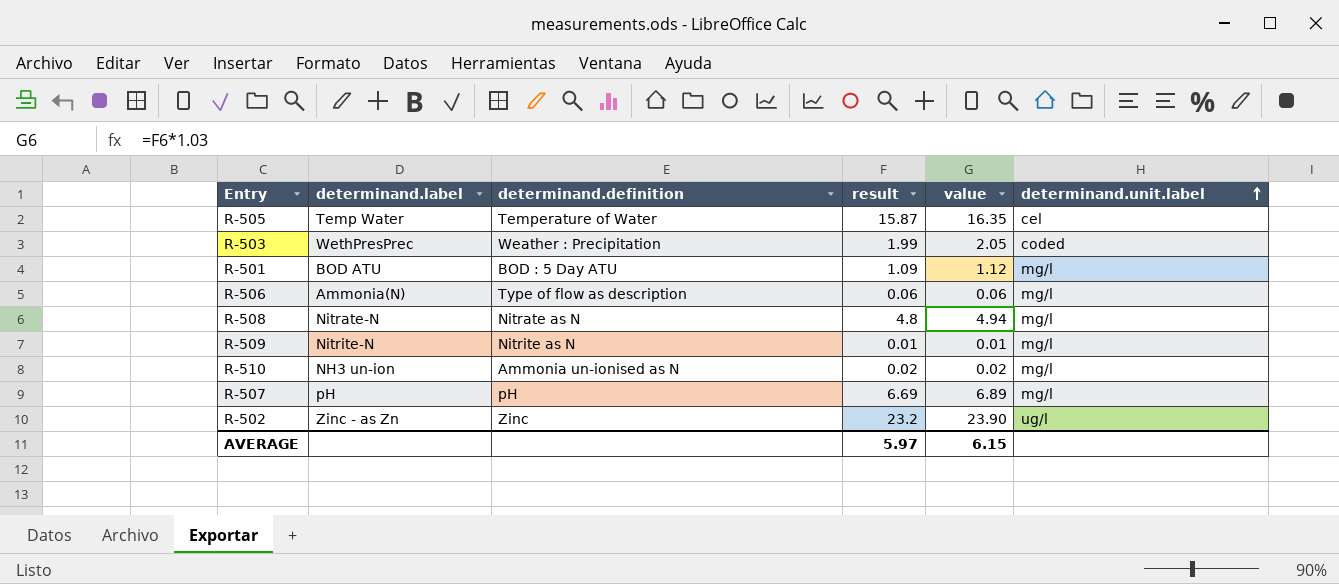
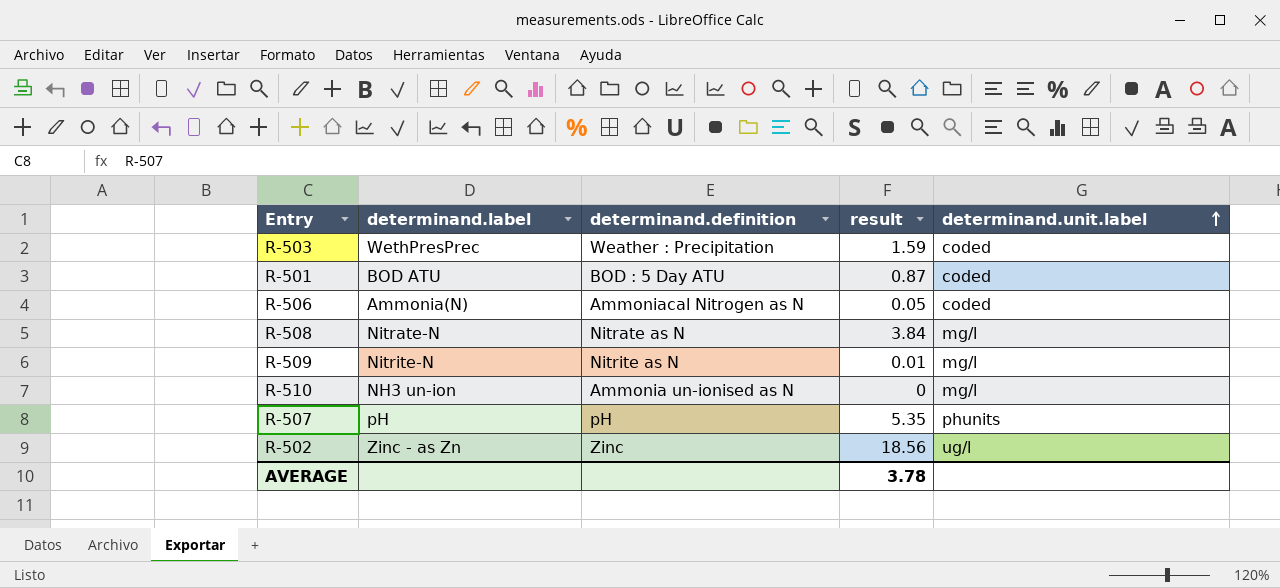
column value | formula: [result] * 1.03 -> none
row R-505: Temp Water | Temperature of Water | 15.87 | 16.35 | cel -> none
R-503 | result: 1.99 -> 1.59
R-501 | result: 1.09 -> 0.87
R-501 | determinand.unit.label: mg/l -> coded
R-506 | determinand.definition: Type of flow as description -> Ammoniacal Nitrogen as N
R-506 | result: 0.06 -> 0.05
R-506 | determinand.unit.label: mg/l -> coded
R-508 | result: 4.8 -> 3.84
R-510 | result: 0.02 -> 0
R-507 | result: 6.69 -> 5.35
R-507 | determinand.unit.label: mg/l -> phunits
R-502 | result: 23.2 -> 18.56
AVERAGE | result: 5.97 -> 3.78

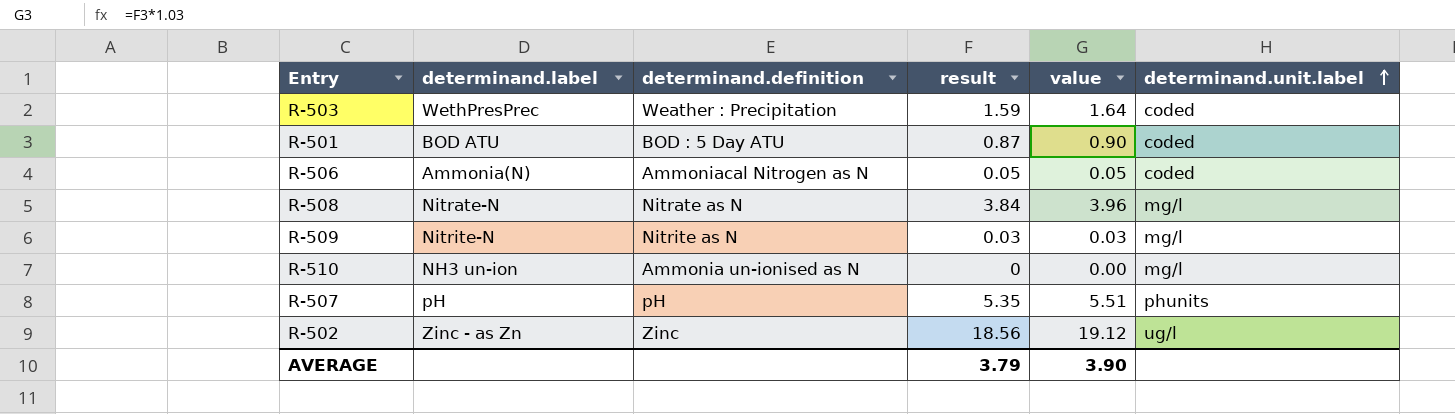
column value | formula: none -> [result] * 1.03
R-509 | result: 0.01 -> 0.03
AVERAGE | result: 3.78 -> 3.79

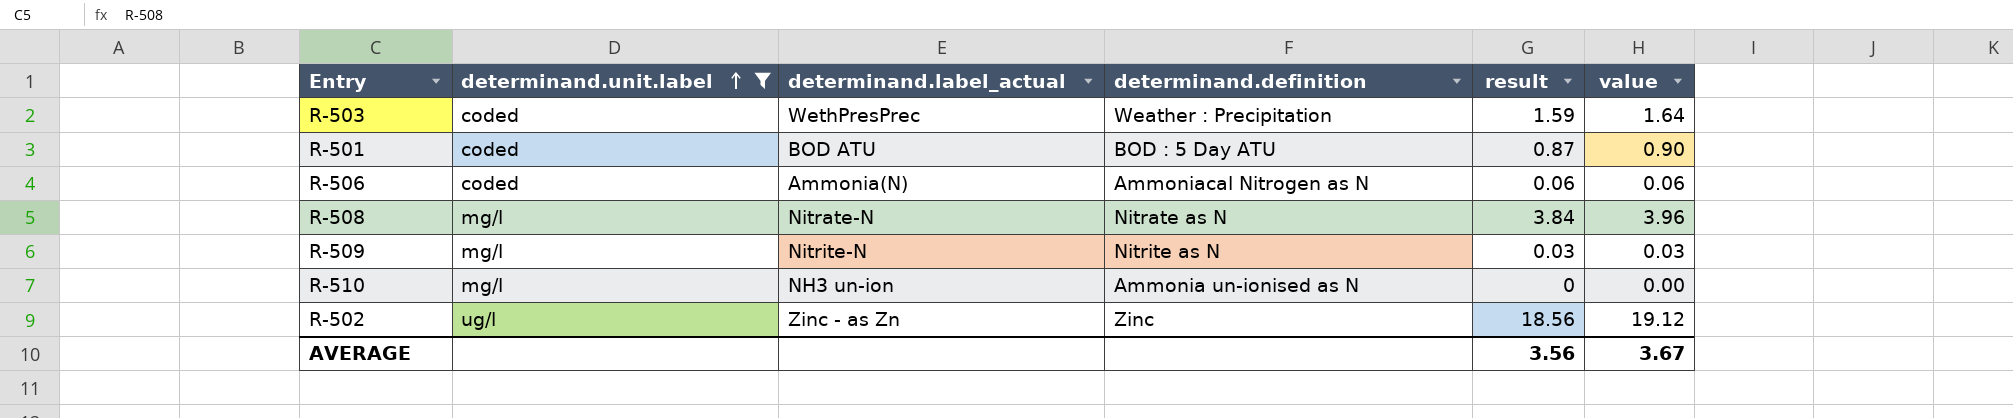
filter: none -> determinand.unit.label != phunits
column determinand.unit.label | position: 6 -> 2
column name: determinand.label -> determinand.label_actual
R-506 | result: 0.05 -> 0.06
R-506 | value: 0.05 -> 0.06
AVERAGE | result: 3.79 -> 3.56
AVERAGE | value: 3.90 -> 3.67

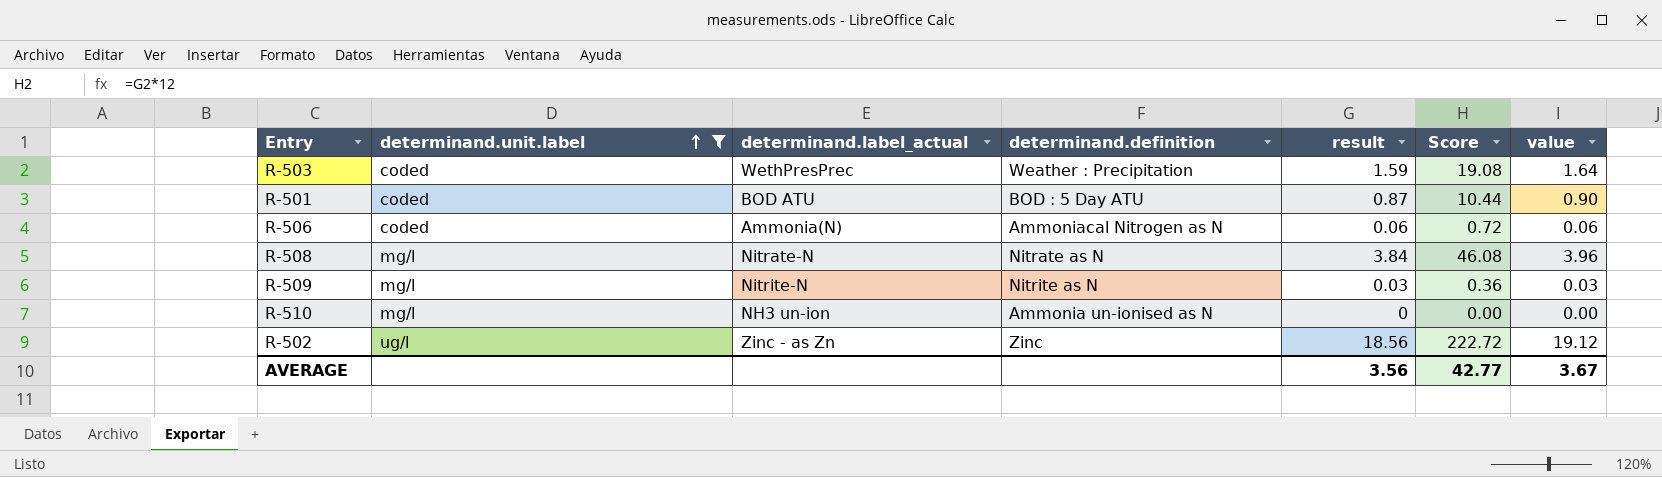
column Score | formula: none -> [result] * 12

